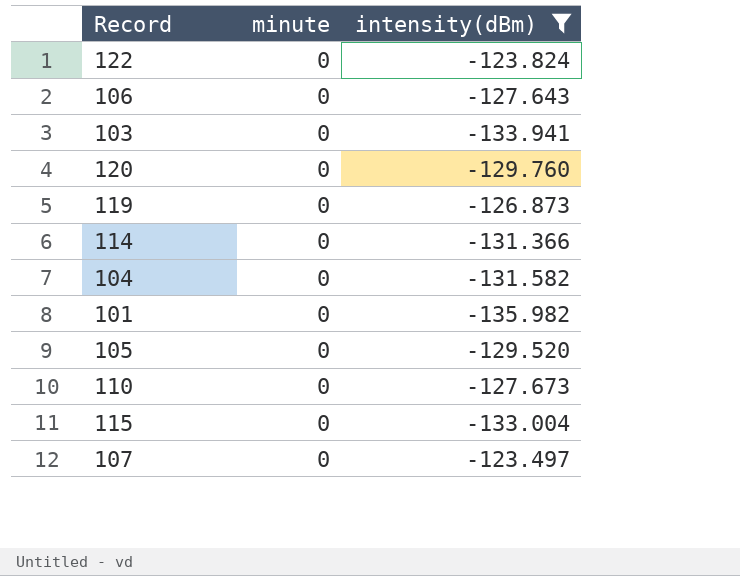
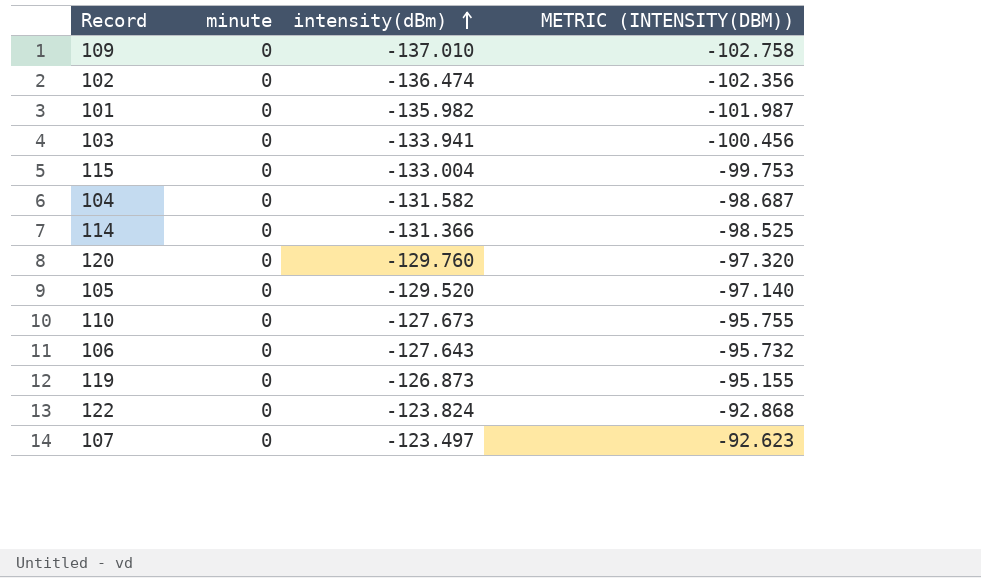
filter: intensity(dBm) >= -135.982 -> none
row order: none -> intensity(dBm) ascending
column METRIC (INTENSITY(DBM)) | formula: none -> [intensity(dBm)] * 0.75

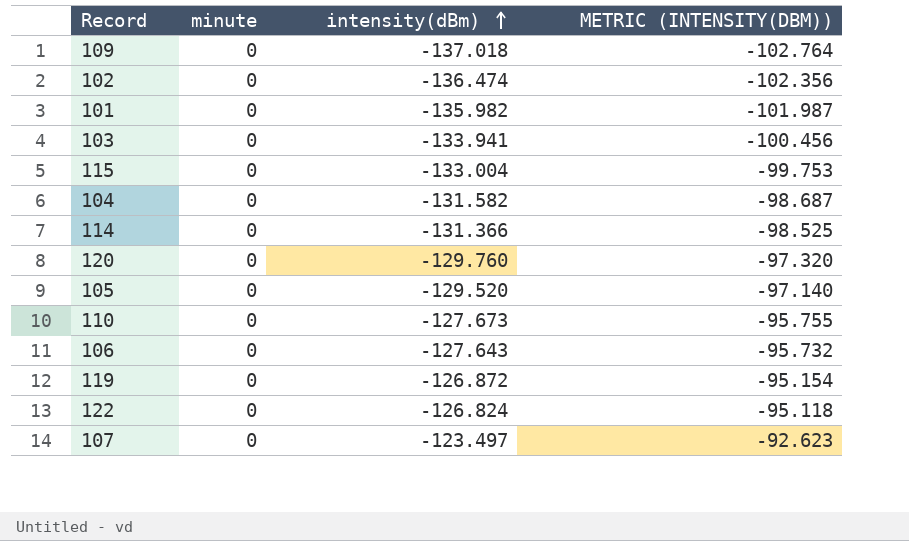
109 | intensity(dBm): -137.010 -> -137.018
109 | METRIC (INTENSITY(DBM)): -102.758 -> -102.764
119 | intensity(dBm): -126.873 -> -126.872
119 | METRIC (INTENSITY(DBM)): -95.155 -> -95.154
122 | intensity(dBm): -123.824 -> -126.824
122 | METRIC (INTENSITY(DBM)): -92.868 -> -95.118

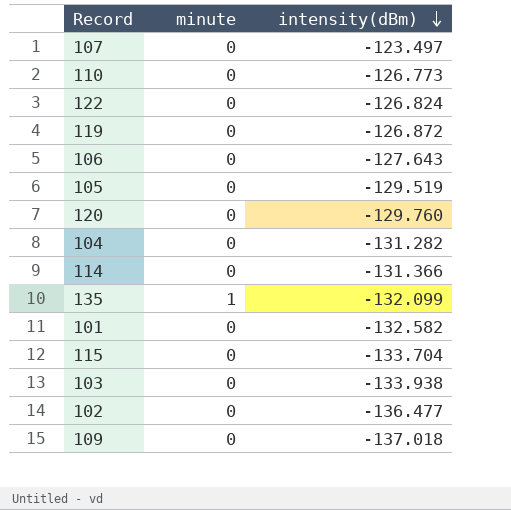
row order: intensity(dBm) ascending -> intensity(dBm) descending
column METRIC (INTENSITY(DBM)) | formula: [intensity(dBm)] * 0.75 -> none
110 | intensity(dBm): -127.673 -> -126.773
105 | intensity(dBm): -129.520 -> -129.519
104 | intensity(dBm): -131.582 -> -131.282
row 135: none -> 1 | -132.099
101 | intensity(dBm): -135.982 -> -132.582
115 | intensity(dBm): -133.004 -> -133.704
103 | intensity(dBm): -133.941 -> -133.938
102 | intensity(dBm): -136.474 -> -136.477

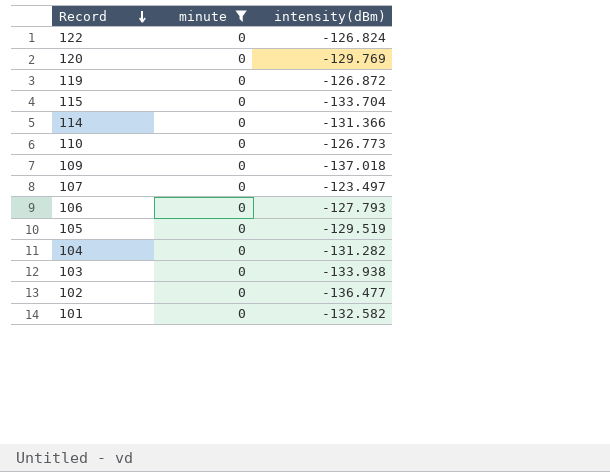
filter: none -> minute = 0
row order: intensity(dBm) descending -> Record descending
120 | intensity(dBm): -129.760 -> -129.769
106 | intensity(dBm): -127.643 -> -127.793

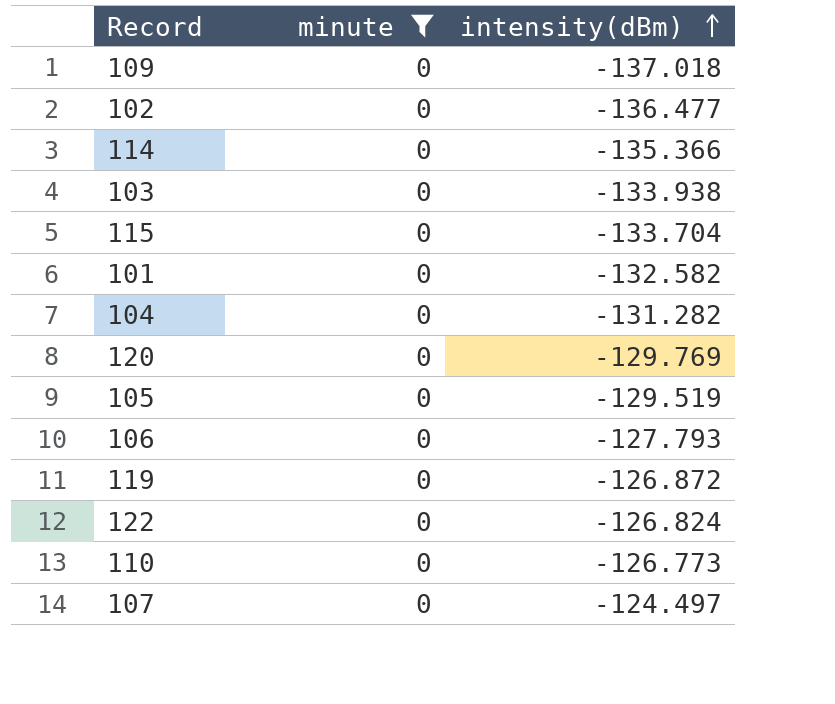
row order: Record descending -> intensity(dBm) ascending
114 | intensity(dBm): -131.366 -> -135.366
107 | intensity(dBm): -123.497 -> -124.497

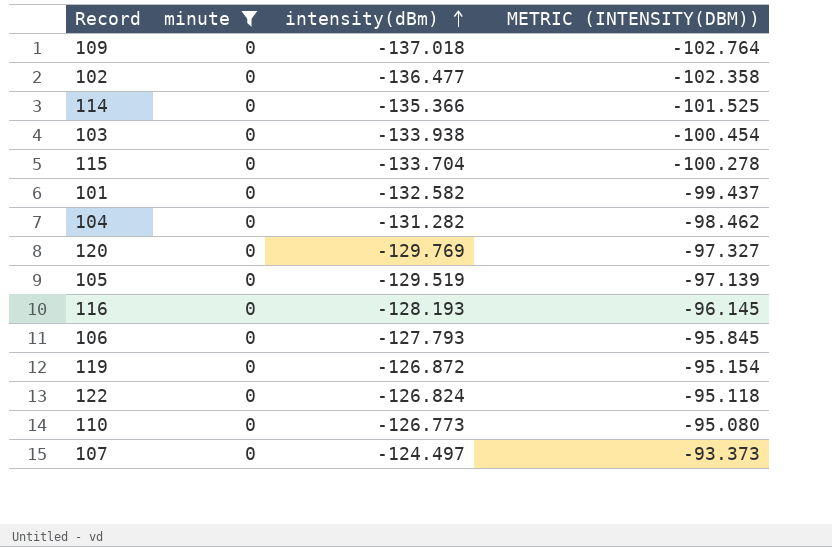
column METRIC (INTENSITY(DBM)) | formula: none -> [intensity(dBm)] * 0.75
row 116: none -> 0 | -128.193 | -96.145

